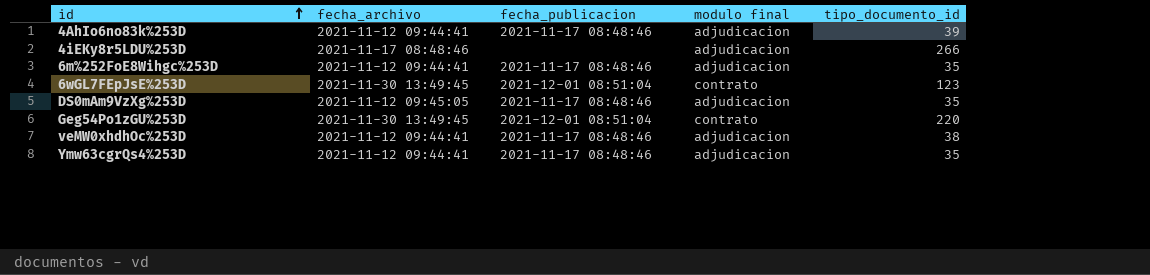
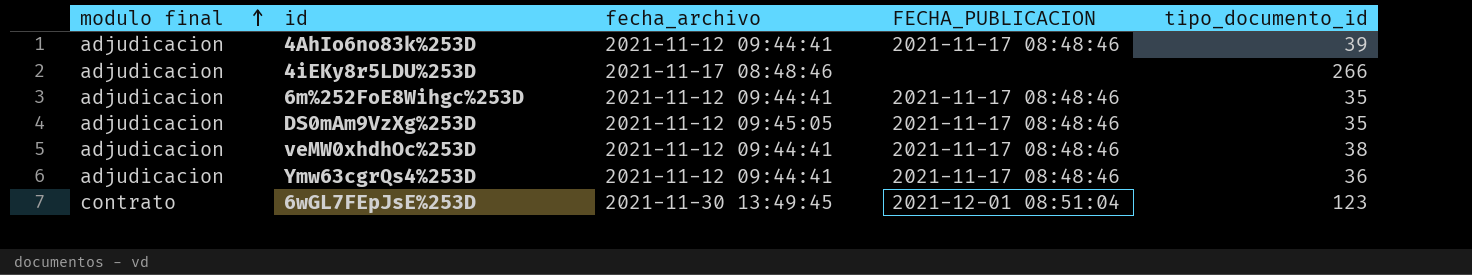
row order: id ascending -> modulo final ascending
column modulo final | position: 4 -> 1
column name: fecha_publicacion -> FECHA_PUBLICACION
row Geg54Po1zGU%253D: 2021-11-30 13:49:45 | 2021-12-01 08:51:04 | contrato | 220 -> none
Ymw63cgrQs4%253D | tipo_documento_id: 35 -> 36

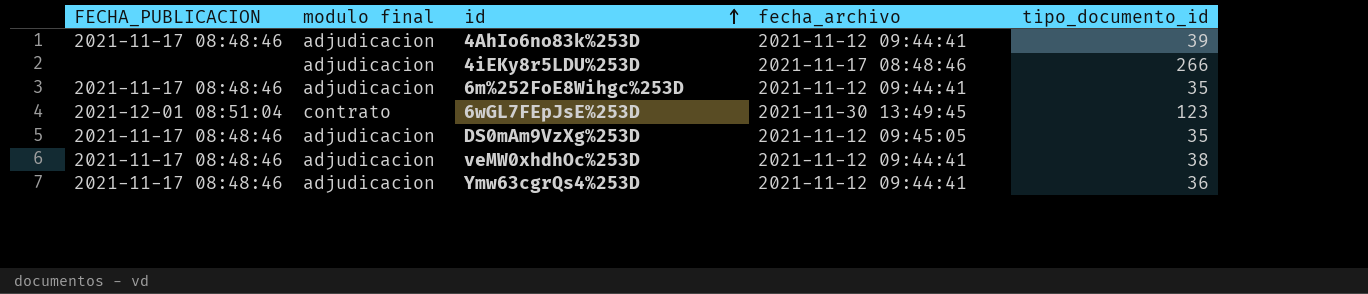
row order: modulo final ascending -> id ascending
column FECHA_PUBLICACION | position: 4 -> 1

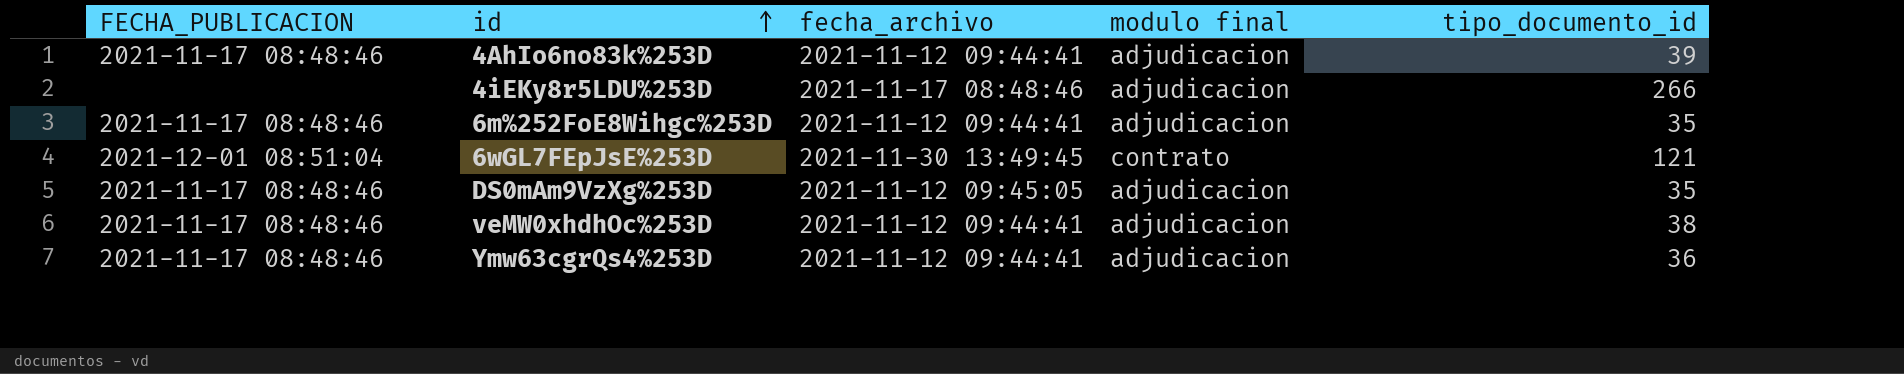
column modulo final | position: 2 -> 4
6wGL7FEpJsE%253D | tipo_documento_id: 123 -> 121

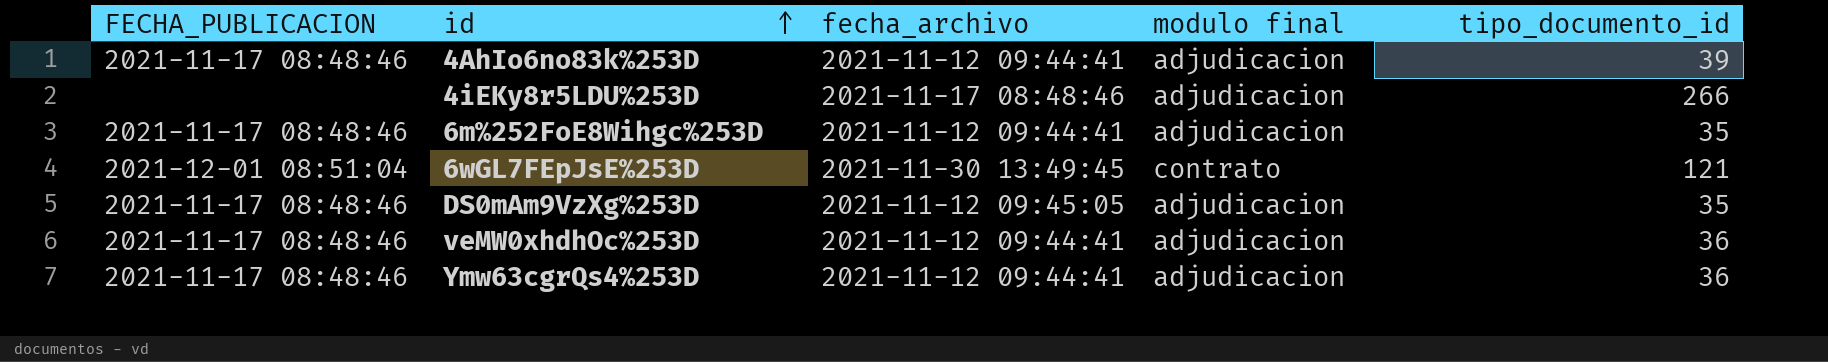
veMW0xhdhOc%253D | tipo_documento_id: 38 -> 36

